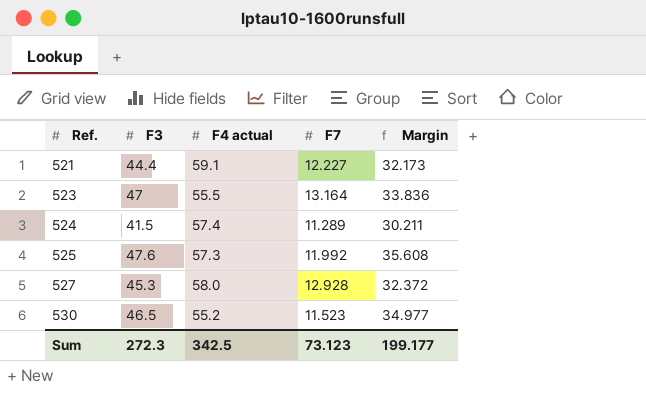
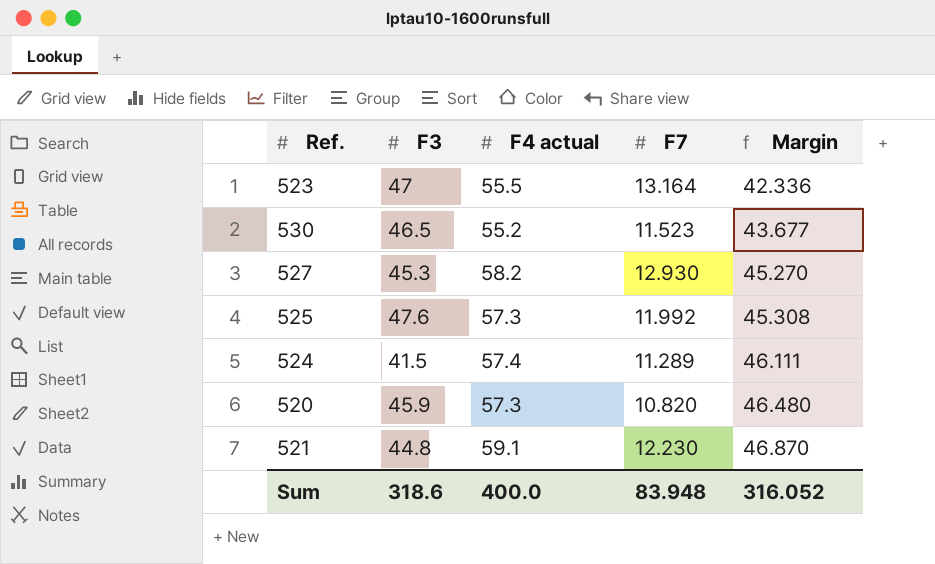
row order: Ref. ascending -> Margin ascending
column Margin | formula: [F3] - [F7] -> [F4 actual] - [F7]
527 | F4 actual: 58.0 -> 58.2
527 | F7: 12.928 -> 12.930
row 520: none -> 45.9 | 57.3 | 10.820 | 46.480
521 | F3: 44.4 -> 44.8
521 | F7: 12.227 -> 12.230
Sum | F3: 272.3 -> 318.6
Sum | F4 actual: 342.5 -> 400.0
Sum | F7: 73.123 -> 83.948
Sum | Margin: 199.177 -> 316.052

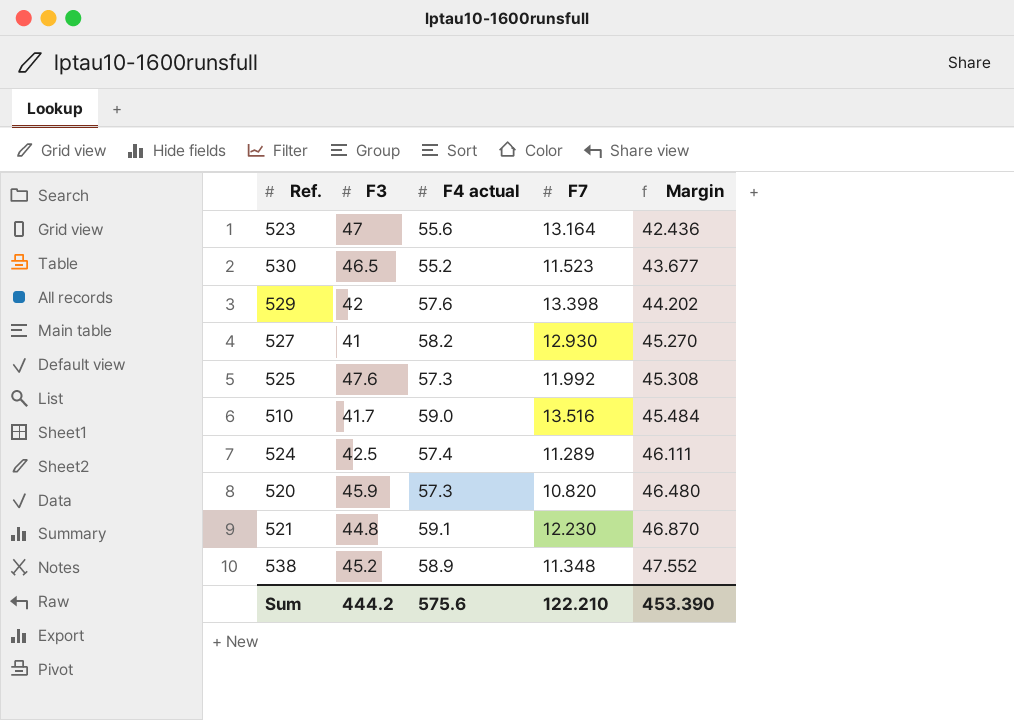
523 | F4 actual: 55.5 -> 55.6
523 | Margin: 42.336 -> 42.436
row 529: none -> 42 | 57.6 | 13.398 | 44.202
527 | F3: 45.3 -> 41
row 510: none -> 41.7 | 59.0 | 13.516 | 45.484
524 | F3: 41.5 -> 42.5
row 538: none -> 45.2 | 58.9 | 11.348 | 47.552
Sum | F3: 318.6 -> 444.2
Sum | F4 actual: 400.0 -> 575.6
Sum | F7: 83.948 -> 122.210
Sum | Margin: 316.052 -> 453.390

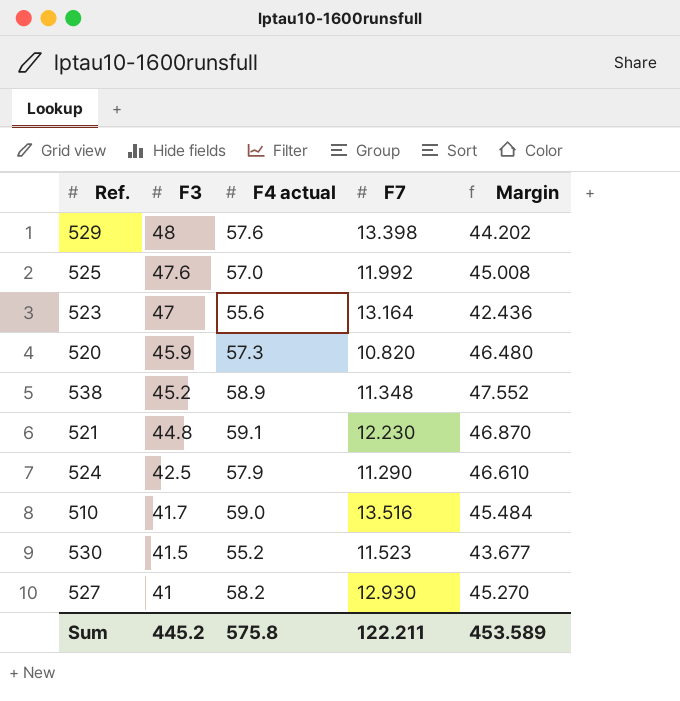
row order: Margin ascending -> F3 descending
529 | F3: 42 -> 48
525 | F4 actual: 57.3 -> 57.0
525 | Margin: 45.308 -> 45.008
524 | F4 actual: 57.4 -> 57.9
524 | F7: 11.289 -> 11.290
524 | Margin: 46.111 -> 46.610
530 | F3: 46.5 -> 41.5
Sum | F3: 444.2 -> 445.2
Sum | F4 actual: 575.6 -> 575.8
Sum | F7: 122.210 -> 122.211
Sum | Margin: 453.390 -> 453.589

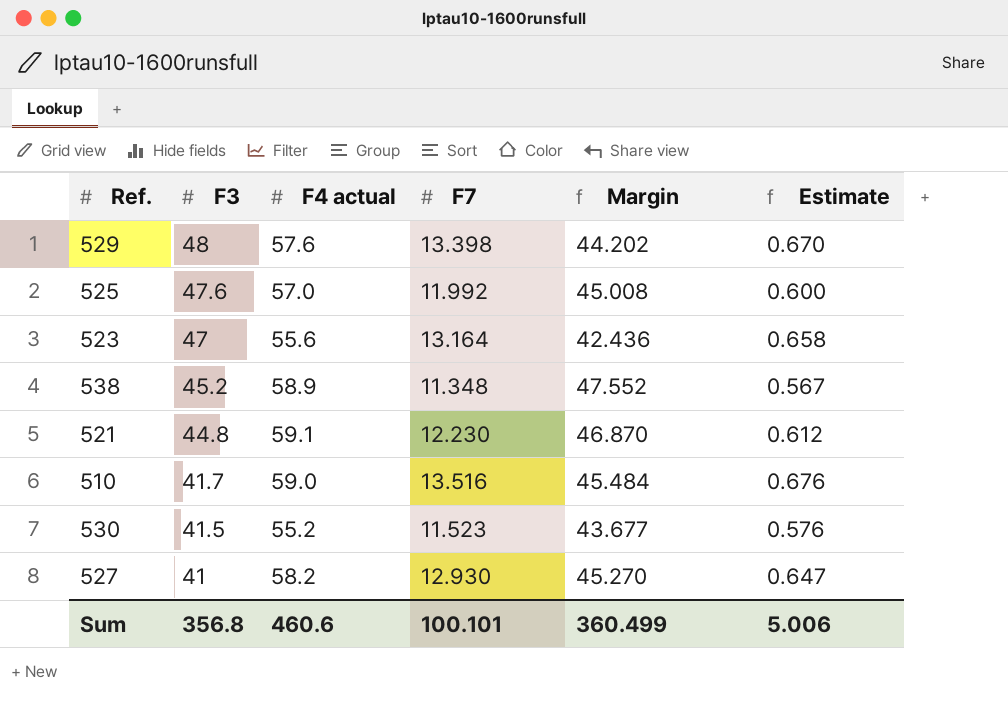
column Estimate | formula: none -> [F7] * 0.05
row 520: 45.9 | 57.3 | 10.820 | 46.480 -> none
row 524: 42.5 | 57.9 | 11.290 | 46.610 -> none
Sum | F3: 445.2 -> 356.8
Sum | F4 actual: 575.8 -> 460.6
Sum | F7: 122.211 -> 100.101
Sum | Margin: 453.589 -> 360.499

